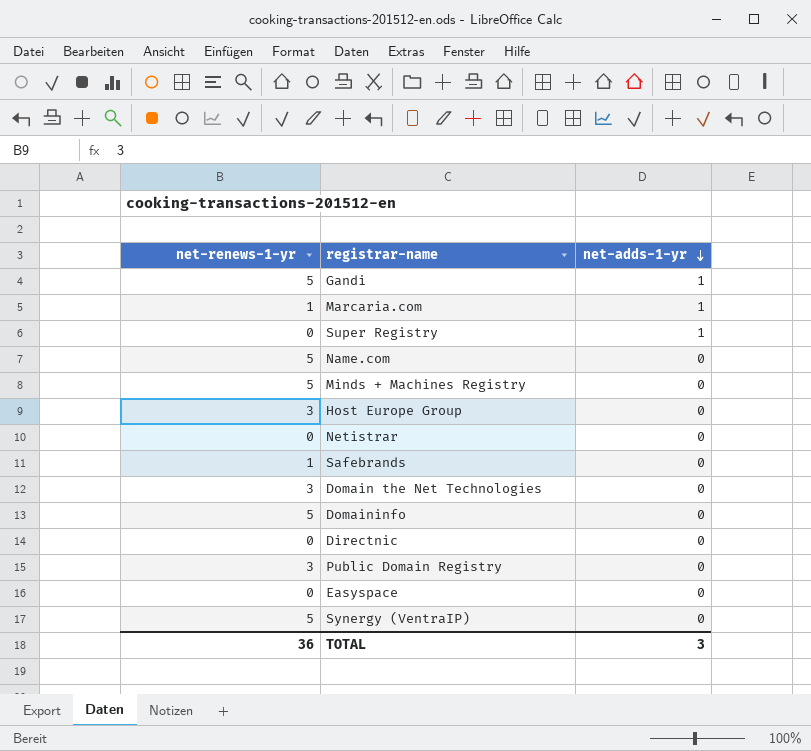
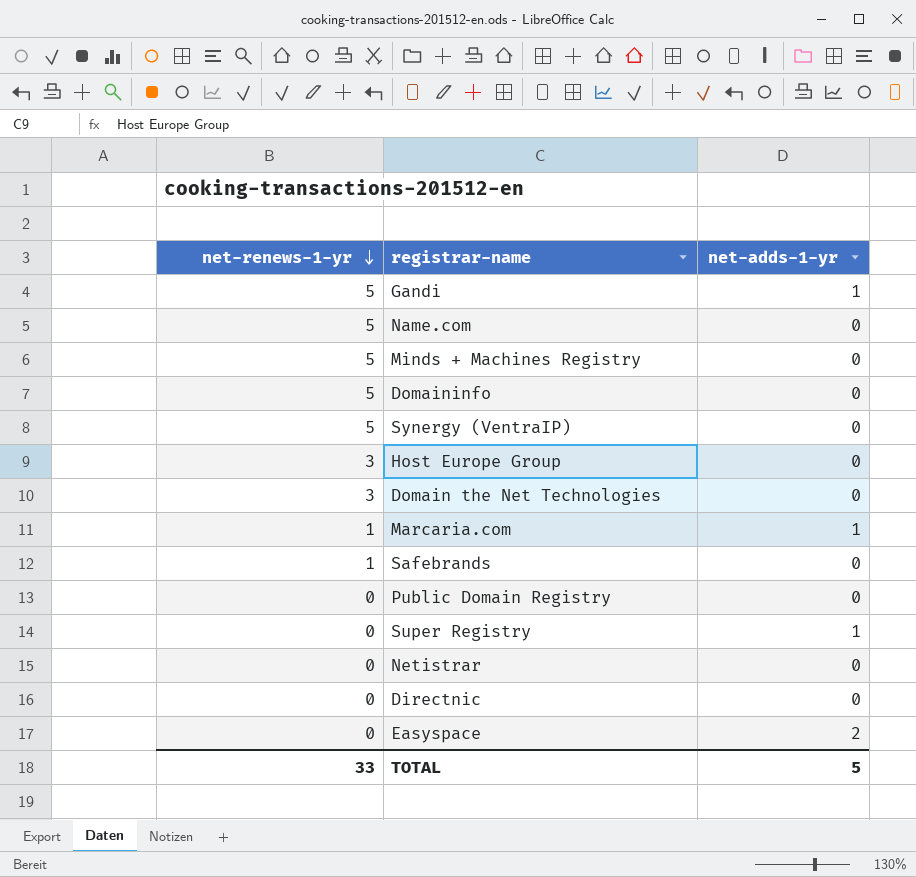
row order: net-adds-1-yr descending -> net-renews-1-yr descending
Public Domain Registry | net-renews-1-yr: 3 -> 0
Easyspace | net-adds-1-yr: 0 -> 2
TOTAL | net-renews-1-yr: 36 -> 33
TOTAL | net-adds-1-yr: 3 -> 5

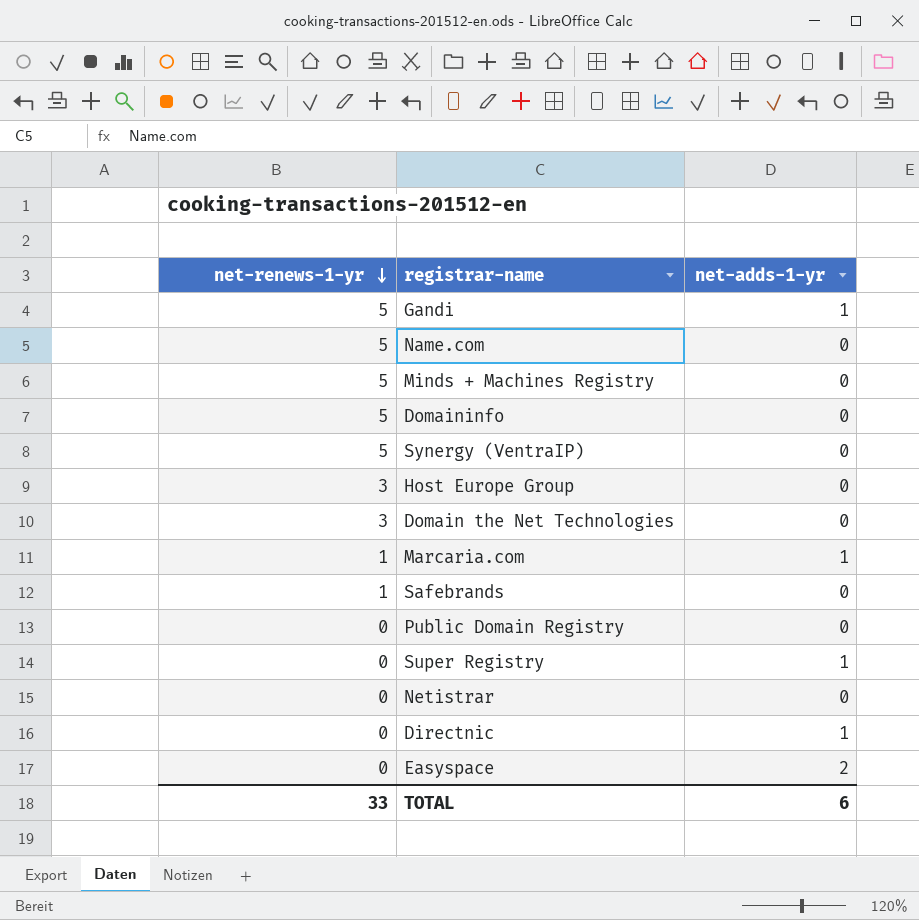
Directnic | net-adds-1-yr: 0 -> 1
TOTAL | net-adds-1-yr: 5 -> 6

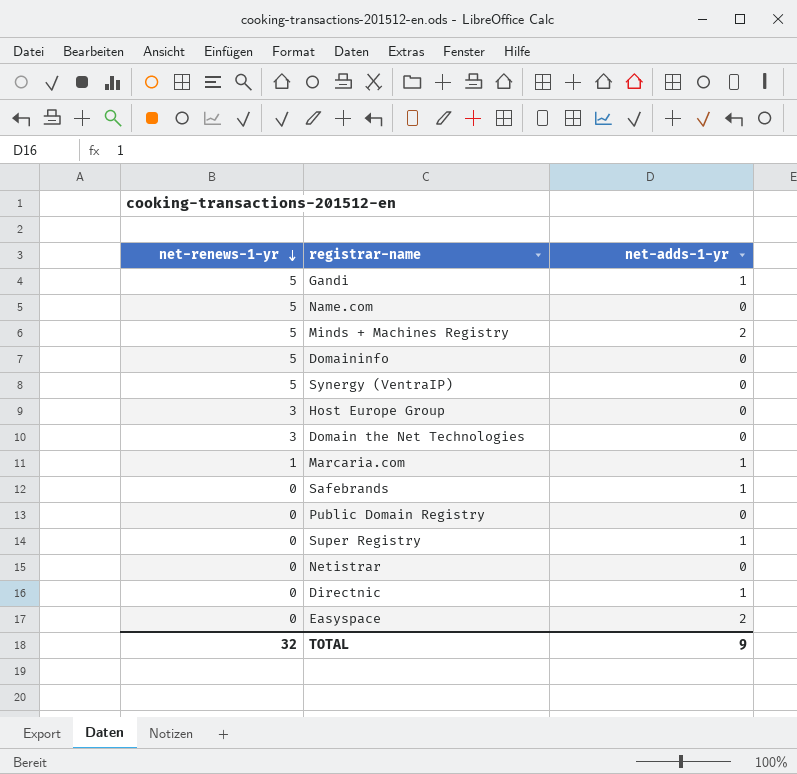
Minds + Machines Registry | net-adds-1-yr: 0 -> 2
Safebrands | net-renews-1-yr: 1 -> 0
Safebrands | net-adds-1-yr: 0 -> 1
TOTAL | net-renews-1-yr: 33 -> 32
TOTAL | net-adds-1-yr: 6 -> 9

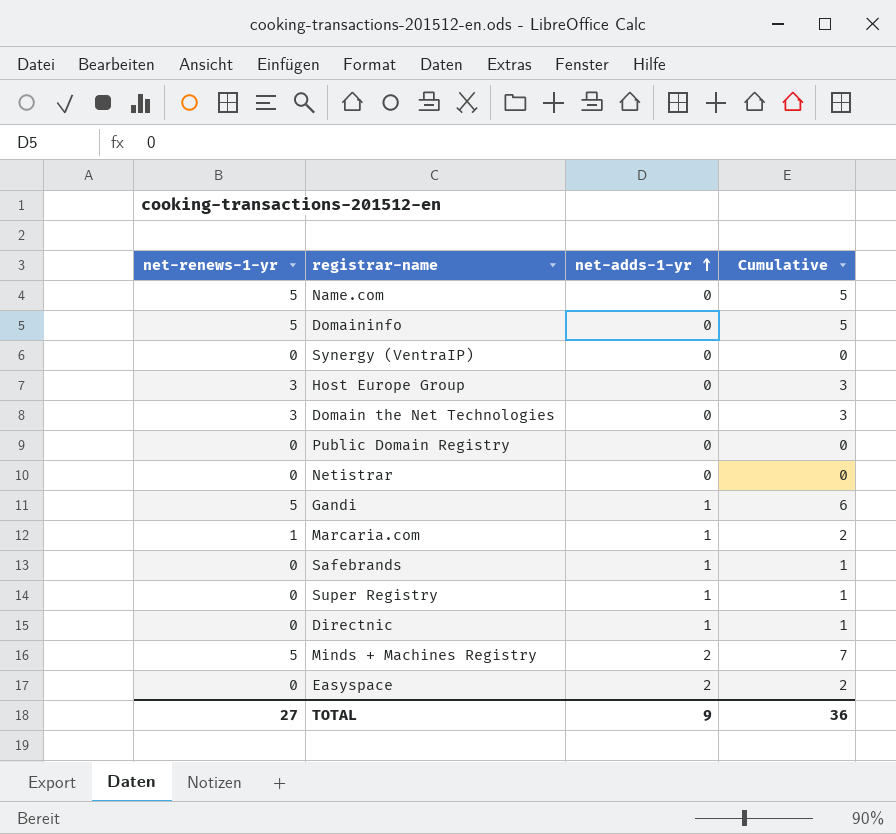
row order: net-renews-1-yr descending -> net-adds-1-yr ascending
column Cumulative | formula: none -> [net-renews-1-yr] + [net-adds-1-yr]
Synergy (VentraIP) | net-renews-1-yr: 5 -> 0
TOTAL | net-renews-1-yr: 32 -> 27

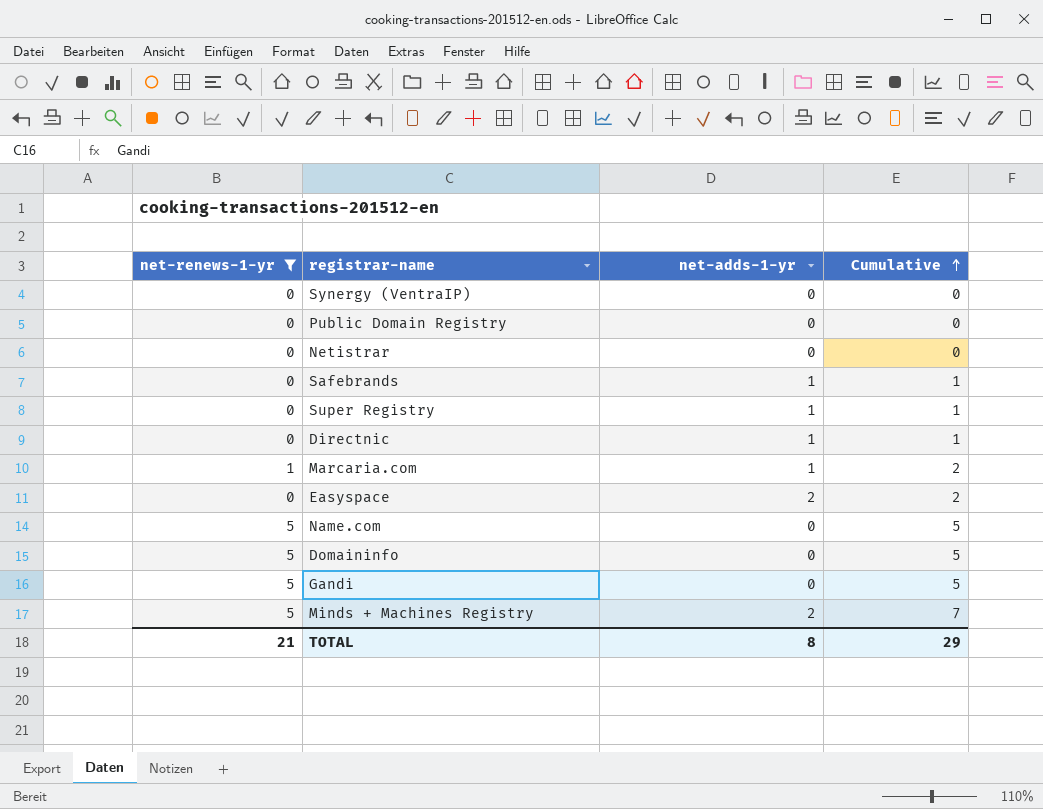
filter: none -> net-renews-1-yr != 3
row order: net-adds-1-yr ascending -> Cumulative ascending
Gandi | net-adds-1-yr: 1 -> 0
Gandi | Cumulative: 6 -> 5
TOTAL | net-renews-1-yr: 27 -> 21
TOTAL | net-adds-1-yr: 9 -> 8
TOTAL | Cumulative: 36 -> 29

